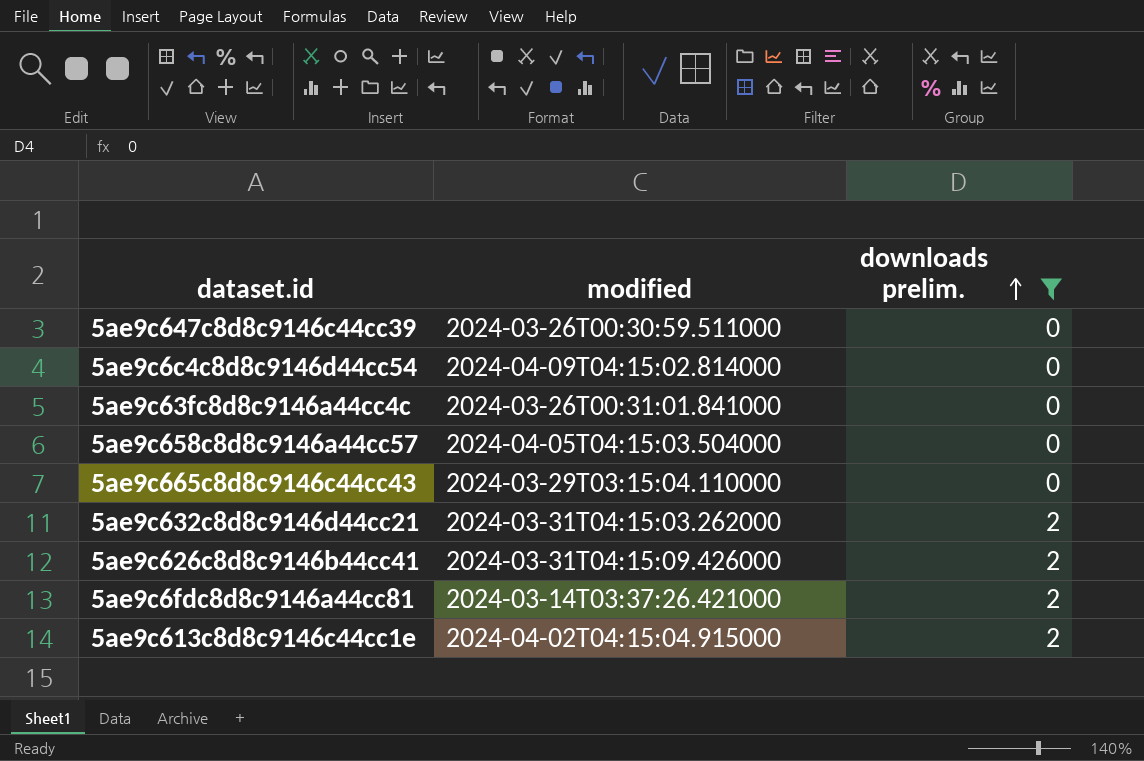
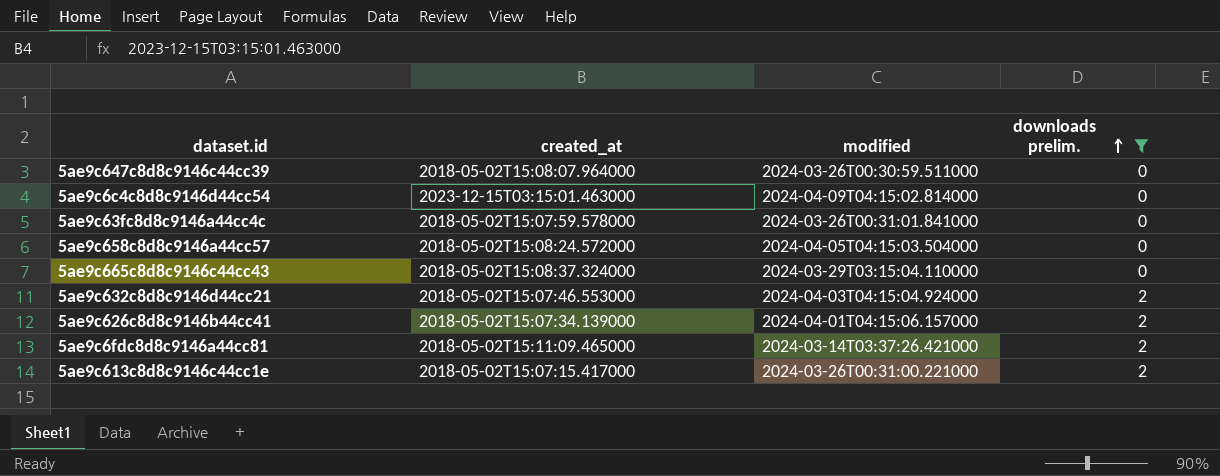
column created_at | position: none -> 2
5ae9c632c8d8c9146d44cc21 | modified: 2024-03-31T04:15:03.262000 -> 2024-04-03T04:15:04.924000
5ae9c626c8d8c9146b44cc41 | modified: 2024-03-31T04:15:09.426000 -> 2024-04-01T04:15:06.157000
5ae9c613c8d8c9146c44cc1e | modified: 2024-04-02T04:15:04.915000 -> 2024-03-26T00:31:00.221000

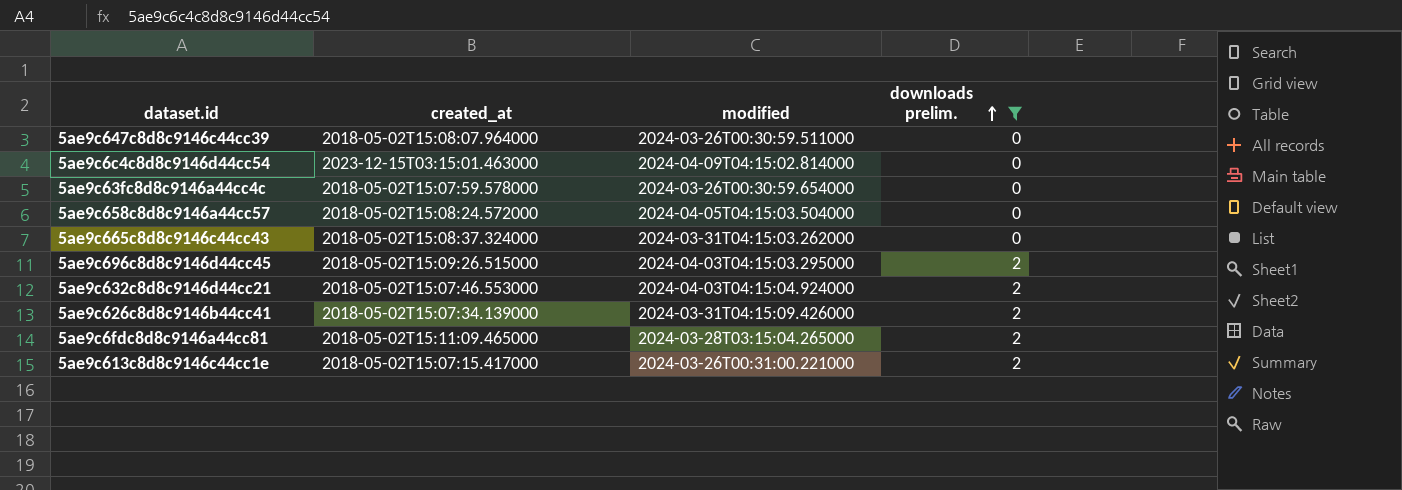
5ae9c63fc8d8c9146a44cc4c | modified: 2024-03-26T00:31:01.841000 -> 2024-03-26T00:30:59.654000
5ae9c665c8d8c9146c44cc43 | modified: 2024-03-29T03:15:04.110000 -> 2024-03-31T04:15:03.262000
row 5ae9c696c8d8c9146d44cc45: none -> 2018-05-02T15:09:26.515000 | 2024-04-03T04:15:03.295000 | 2
5ae9c626c8d8c9146b44cc41 | modified: 2024-04-01T04:15:06.157000 -> 2024-03-31T04:15:09.426000
5ae9c6fdc8d8c9146a44cc81 | modified: 2024-03-14T03:37:26.421000 -> 2024-03-28T03:15:04.265000

